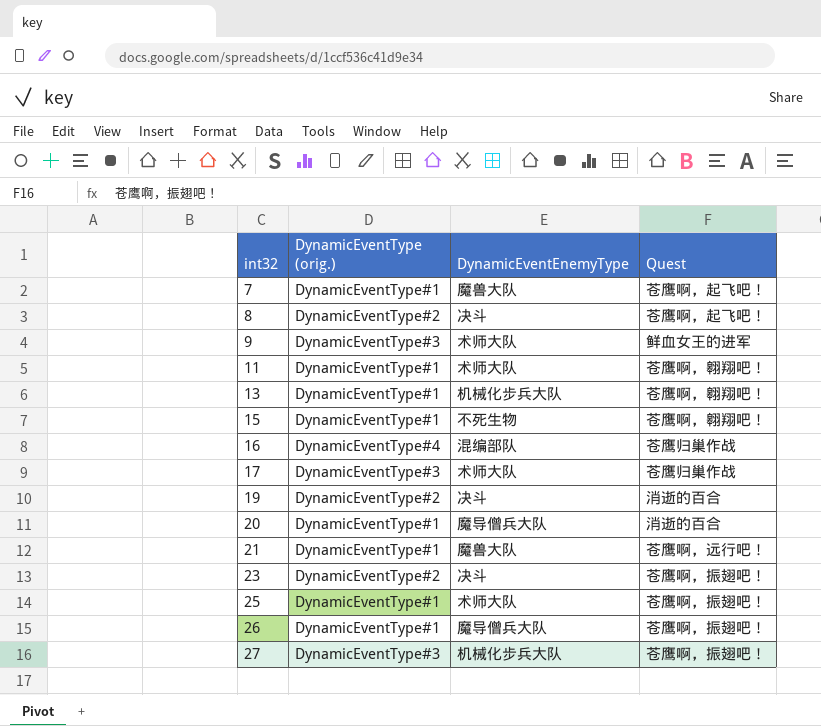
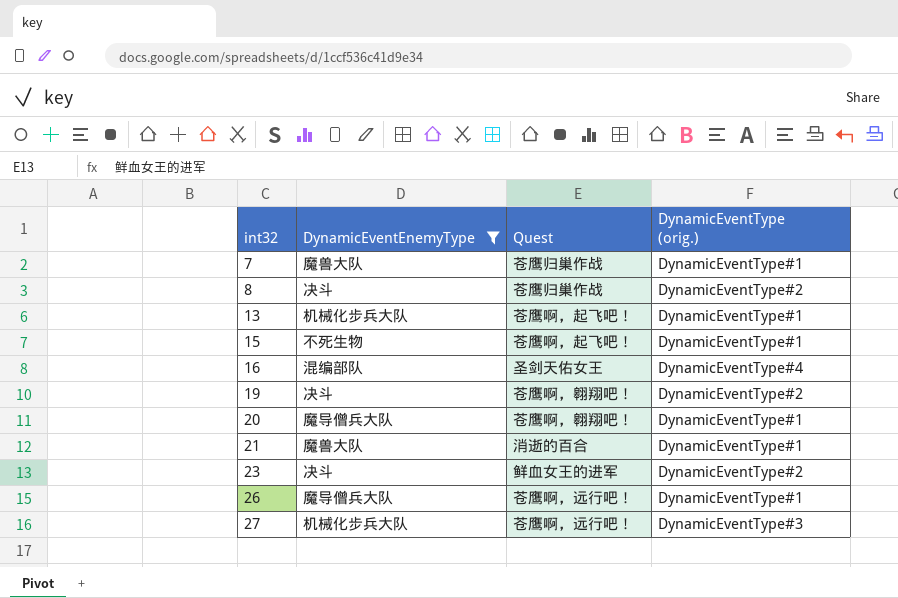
filter: none -> DynamicEventEnemyType != 术师大队
column DynamicEventType (orig.) | position: 2 -> 4
7 | Quest: 苍鹰啊，起飞吧！ -> 苍鹰归巢作战
8 | Quest: 苍鹰啊，起飞吧！ -> 苍鹰归巢作战
13 | Quest: 苍鹰啊，翱翔吧！ -> 苍鹰啊，起飞吧！
15 | Quest: 苍鹰啊，翱翔吧！ -> 苍鹰啊，起飞吧！
16 | Quest: 苍鹰归巢作战 -> 圣剑天佑女王
19 | Quest: 消逝的百合 -> 苍鹰啊，翱翔吧！
20 | Quest: 消逝的百合 -> 苍鹰啊，翱翔吧！
21 | Quest: 苍鹰啊，远行吧！ -> 消逝的百合
23 | Quest: 苍鹰啊，振翅吧！ -> 鲜血女王的进军
26 | Quest: 苍鹰啊，振翅吧！ -> 苍鹰啊，远行吧！
27 | Quest: 苍鹰啊，振翅吧！ -> 苍鹰啊，远行吧！

